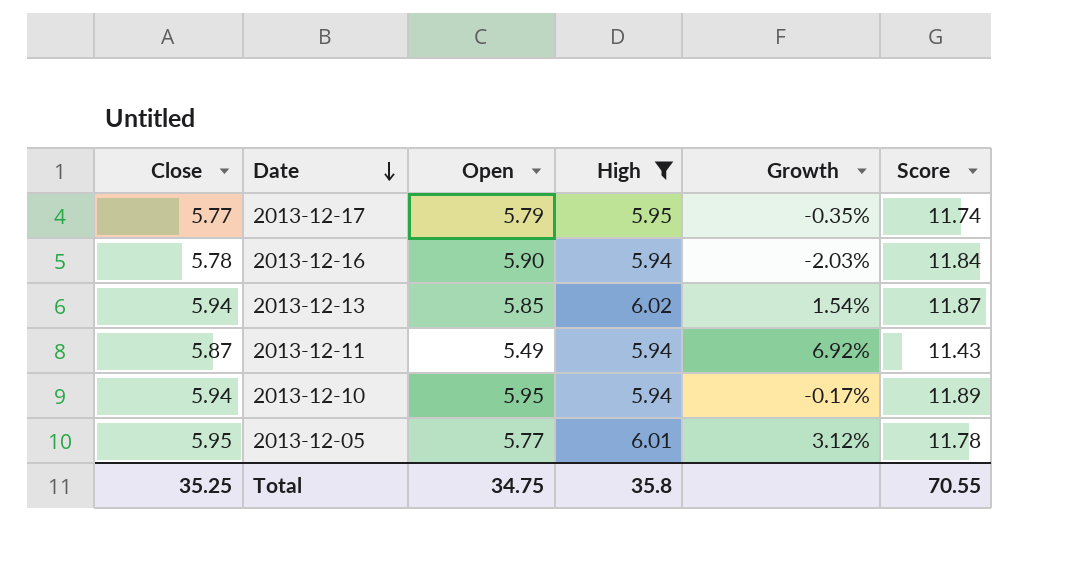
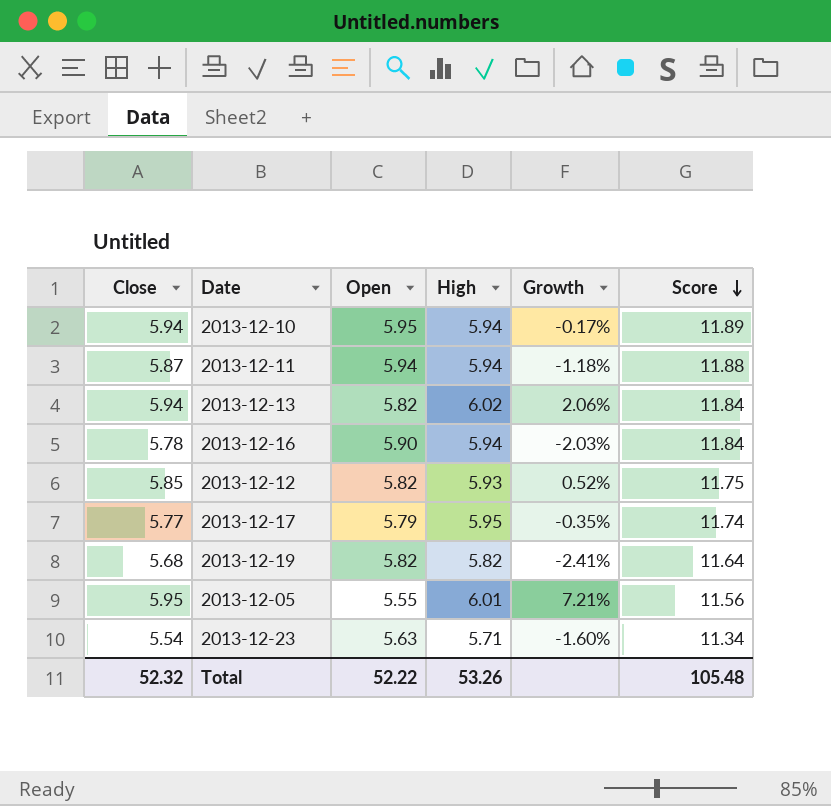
filter: High >= 5.94 -> none
row order: Date descending -> Score descending
2013-12-11 | Open: 5.49 -> 5.94
2013-12-11 | Growth: 6.92% -> -1.18%
2013-12-11 | Score: 11.43 -> 11.88
2013-12-13 | Open: 5.85 -> 5.82
2013-12-13 | Growth: 1.54% -> 2.06%
2013-12-13 | Score: 11.87 -> 11.84
2013-12-05 | Open: 5.77 -> 5.55
2013-12-05 | Growth: 3.12% -> 7.21%
2013-12-05 | Score: 11.78 -> 11.56
Total | Close: 35.25 -> 52.32
Total | Open: 34.75 -> 52.22
Total | High: 35.8 -> 53.26
Total | Score: 70.55 -> 105.48

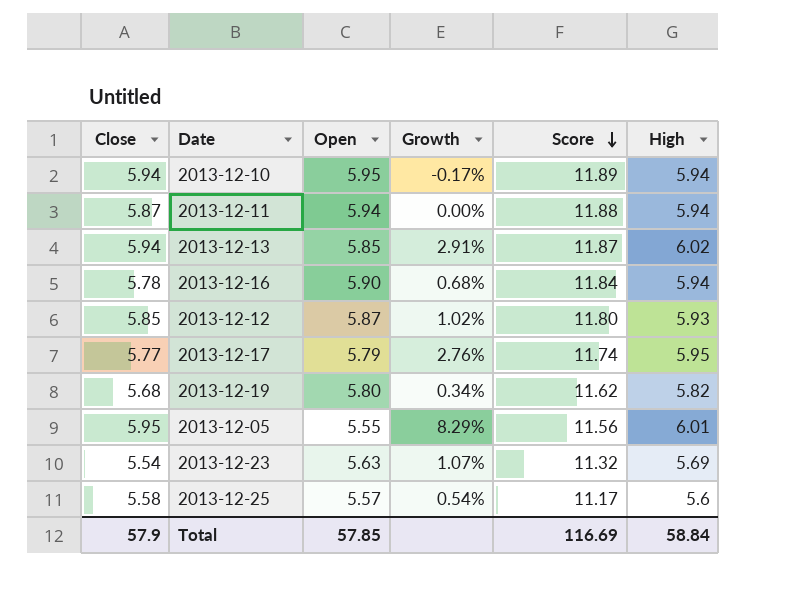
column Growth | formula: ([Close] - [Open]) / [Open] -> ([High] - [Open]) / [Open]
column High | position: 4 -> 6
2013-12-13 | Open: 5.82 -> 5.85
2013-12-13 | Score: 11.84 -> 11.87
2013-12-12 | Open: 5.82 -> 5.87
2013-12-12 | Score: 11.75 -> 11.80
2013-12-19 | Open: 5.82 -> 5.80
2013-12-19 | Score: 11.64 -> 11.62
2013-12-23 | Score: 11.34 -> 11.32
2013-12-23 | High: 5.71 -> 5.69
row 2013-12-25: none -> 5.58 | 5.57 | 0.54% | 11.17 | 5.6
Total | Close: 52.32 -> 57.9
Total | Open: 52.22 -> 57.85
Total | Score: 105.48 -> 116.69
Total | High: 53.26 -> 58.84

